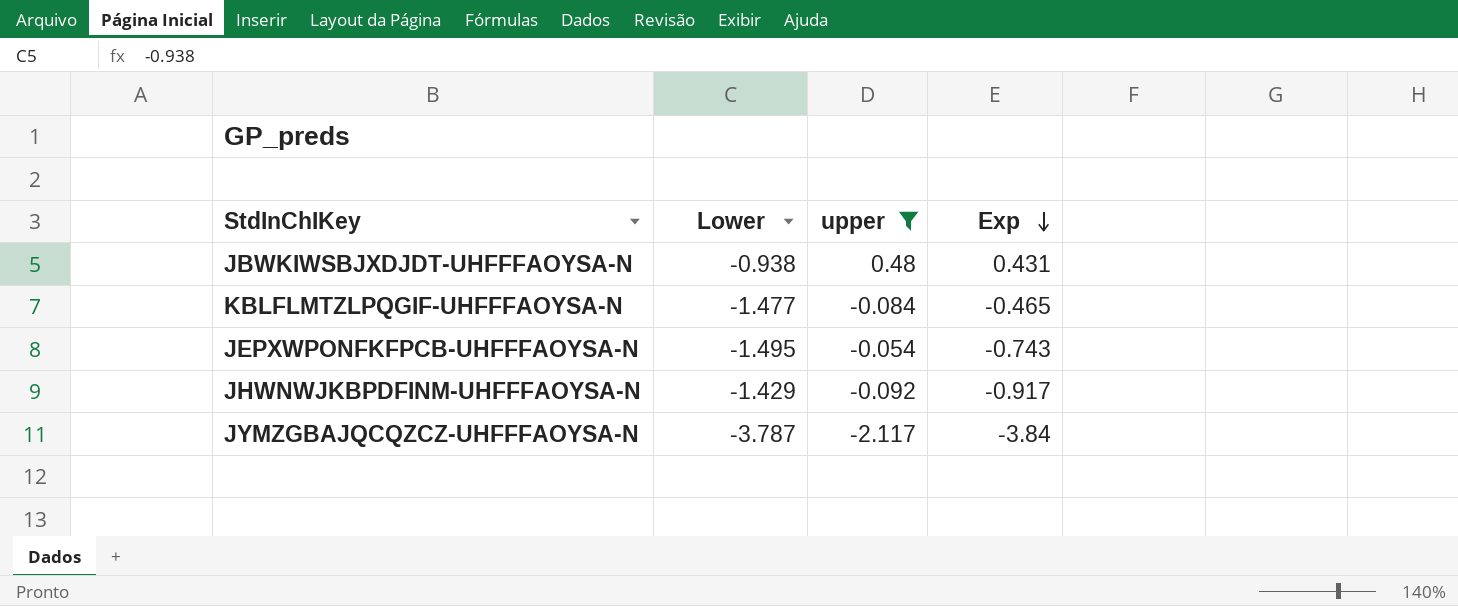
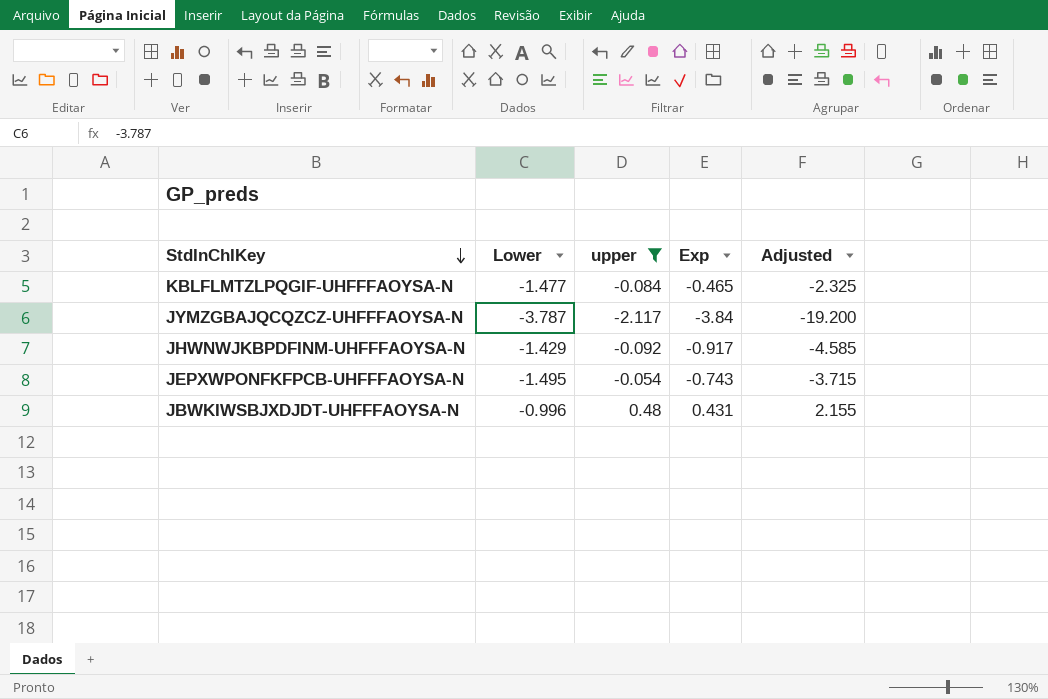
row order: Exp descending -> StdInChIKey descending
column Adjusted | formula: none -> [Exp] * 5
JBWKIWSBJXDJDT-UHFFFAOYSA-N | Lower: -0.938 -> -0.996

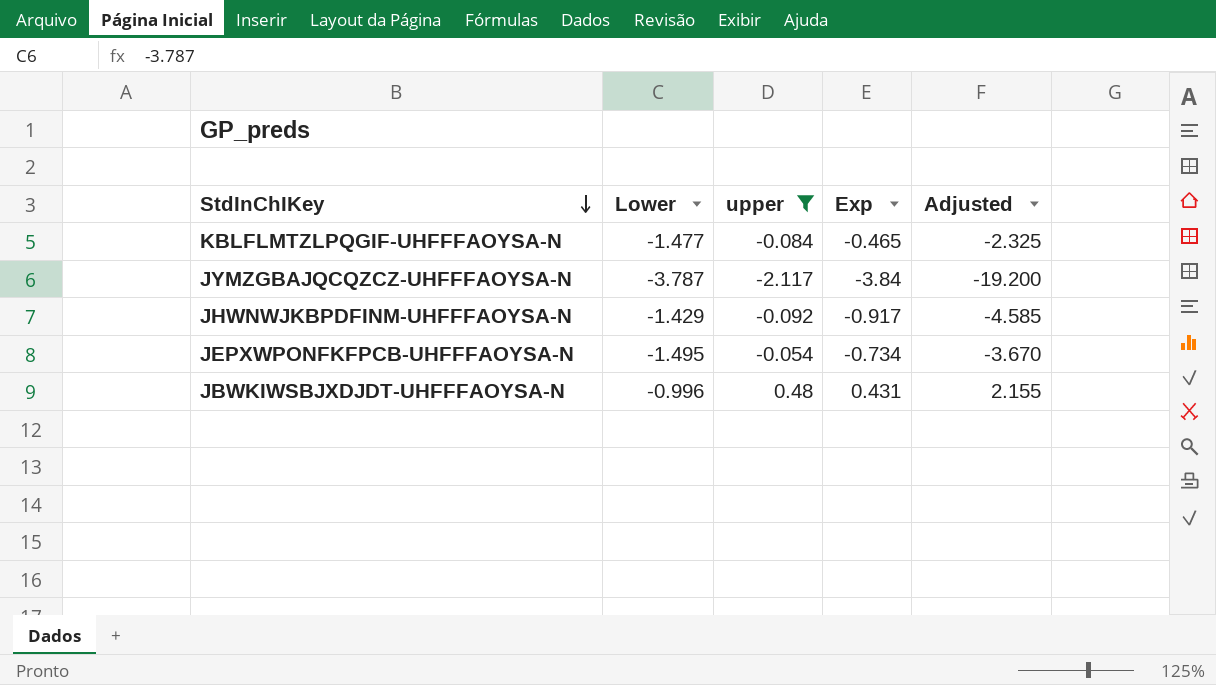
JEPXWPONFKFPCB-UHFFFAOYSA-N | Exp: -0.743 -> -0.734
JEPXWPONFKFPCB-UHFFFAOYSA-N | Adjusted: -3.715 -> -3.670

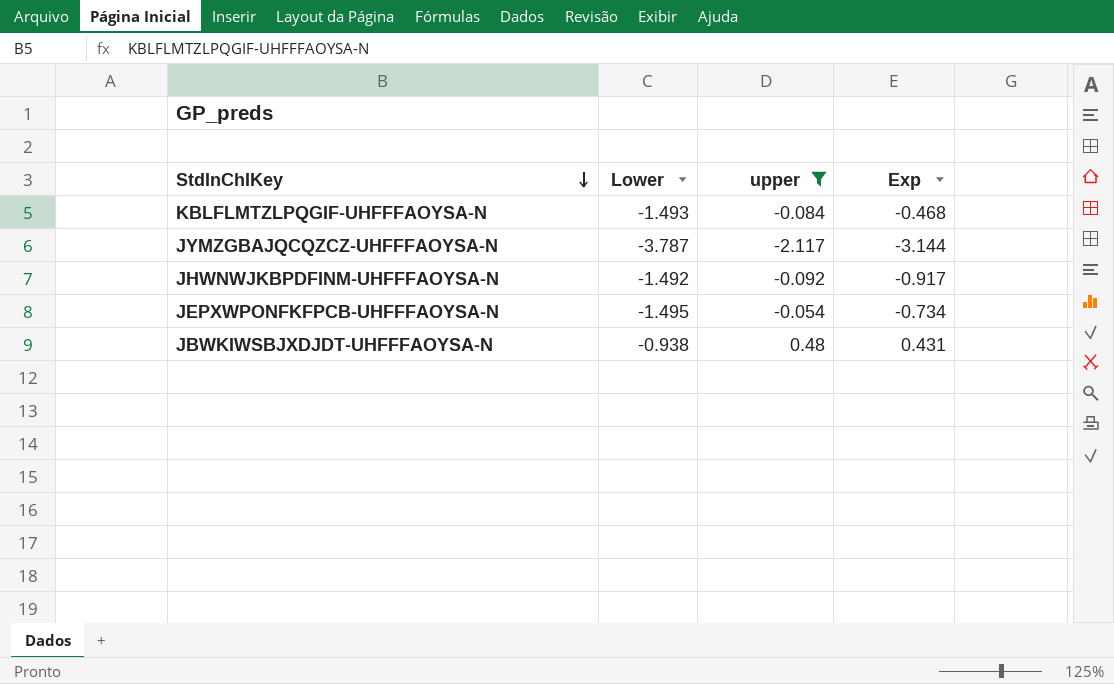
column Adjusted | formula: [Exp] * 5 -> none
KBLFLMTZLPQGIF-UHFFFAOYSA-N | Lower: -1.477 -> -1.493
KBLFLMTZLPQGIF-UHFFFAOYSA-N | Exp: -0.465 -> -0.468
JYMZGBAJQCQZCZ-UHFFFAOYSA-N | Exp: -3.84 -> -3.144
JHWNWJKBPDFINM-UHFFFAOYSA-N | Lower: -1.429 -> -1.492
JBWKIWSBJXDJDT-UHFFFAOYSA-N | Lower: -0.996 -> -0.938

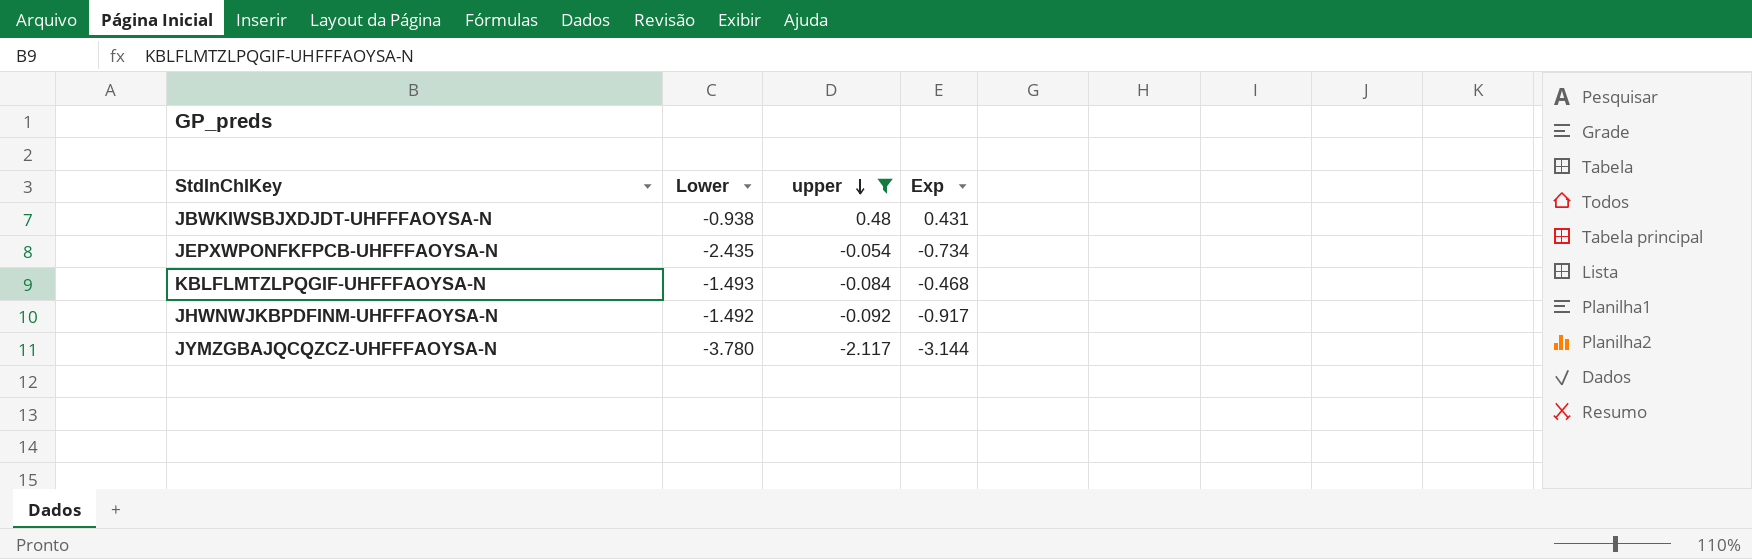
row order: StdInChIKey descending -> upper descending
JEPXWPONFKFPCB-UHFFFAOYSA-N | Lower: -1.495 -> -2.435
JYMZGBAJQCQZCZ-UHFFFAOYSA-N | Lower: -3.787 -> -3.780

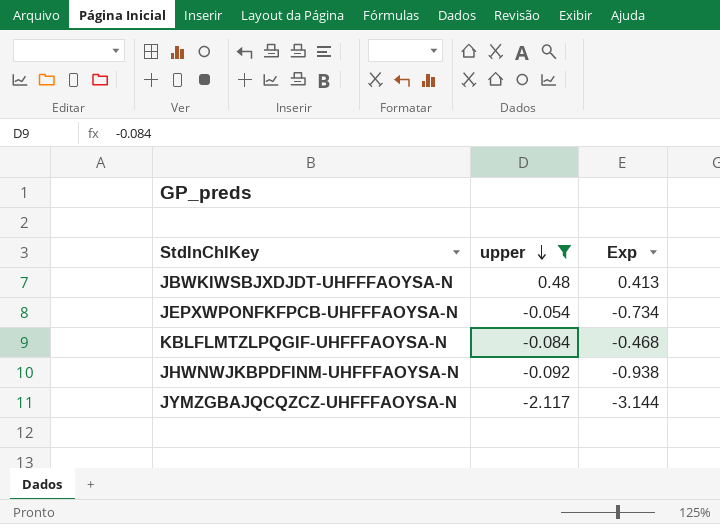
column Lower | position: 2 -> none
JBWKIWSBJXDJDT-UHFFFAOYSA-N | Exp: 0.431 -> 0.413
JHWNWJKBPDFINM-UHFFFAOYSA-N | Exp: -0.917 -> -0.938

